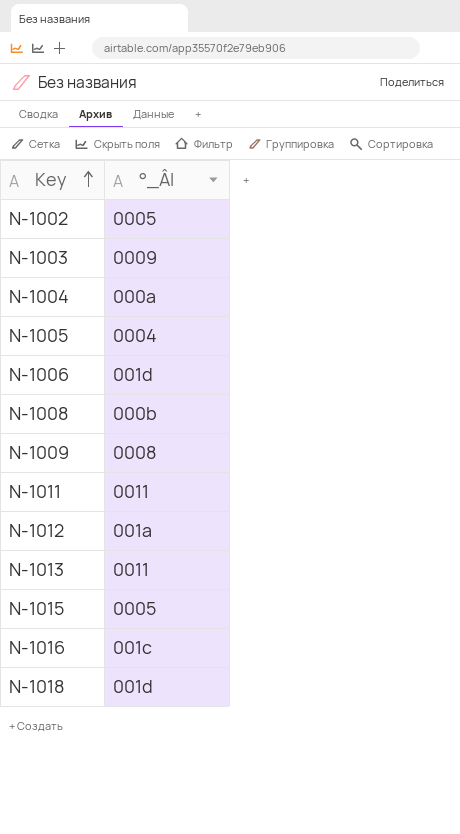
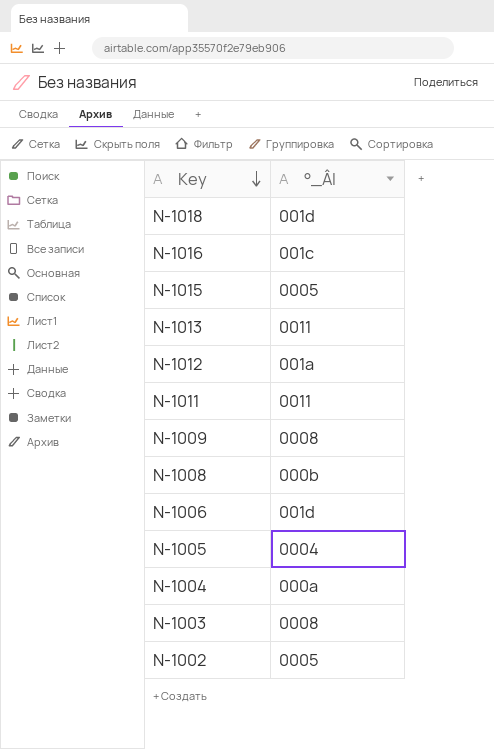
row order: Key ascending -> Key descending
N-1003 | °_ÂI: 0009 -> 0008

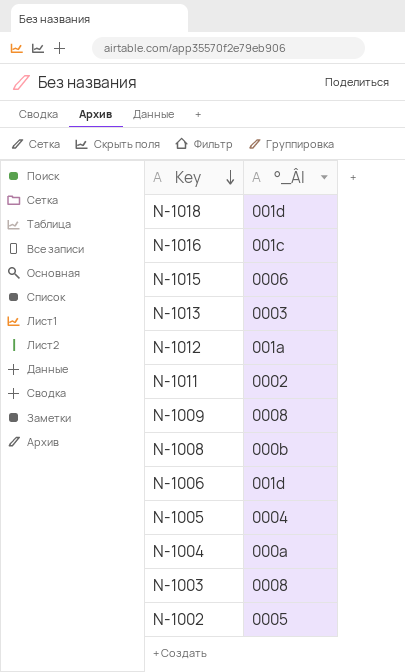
N-1015 | °_ÂI: 0005 -> 0006
N-1013 | °_ÂI: 0011 -> 0003
N-1011 | °_ÂI: 0011 -> 0002

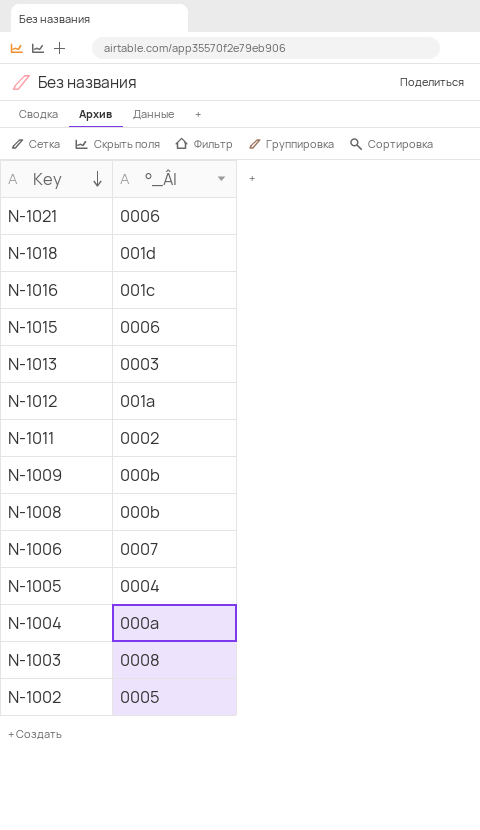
row N-1021: none -> 0006
N-1009 | °_ÂI: 0008 -> 000b
N-1006 | °_ÂI: 001d -> 0007

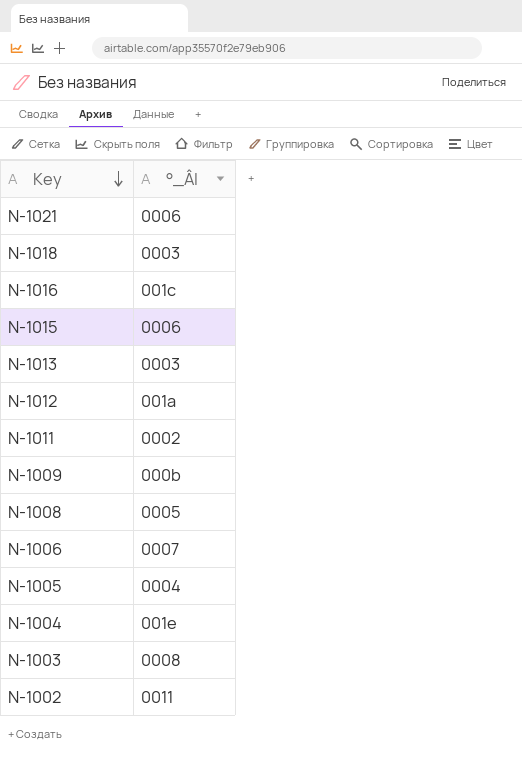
N-1018 | °_ÂI: 001d -> 0003
N-1008 | °_ÂI: 000b -> 0005
N-1004 | °_ÂI: 000a -> 001e
N-1002 | °_ÂI: 0005 -> 0011

